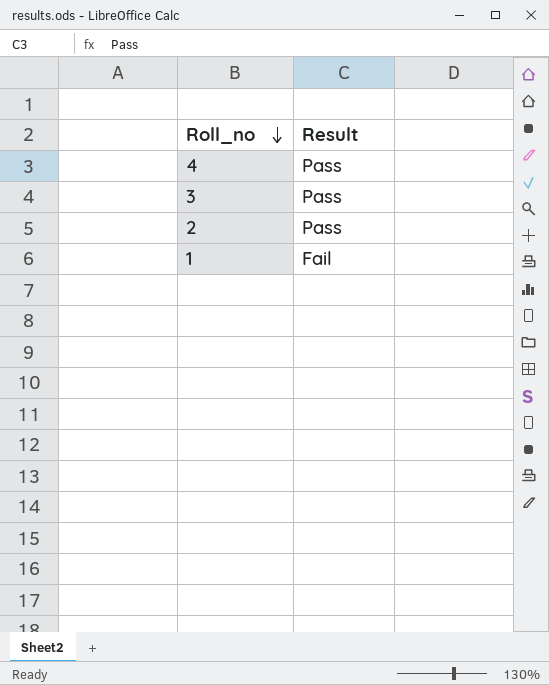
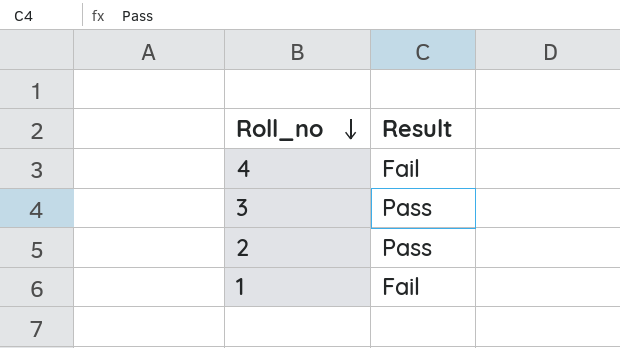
4 | Result: Pass -> Fail

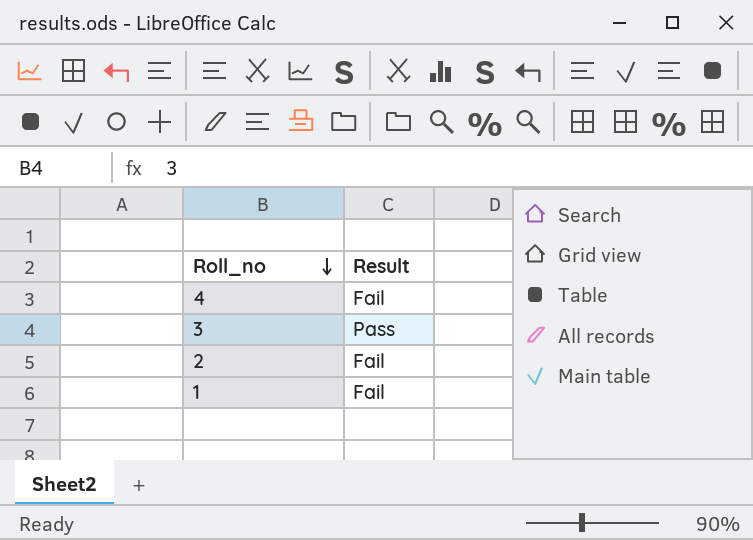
2 | Result: Pass -> Fail

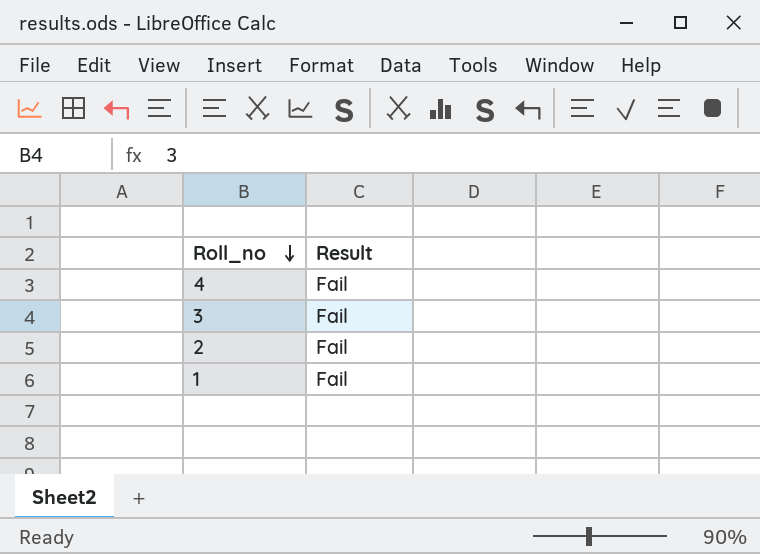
3 | Result: Pass -> Fail

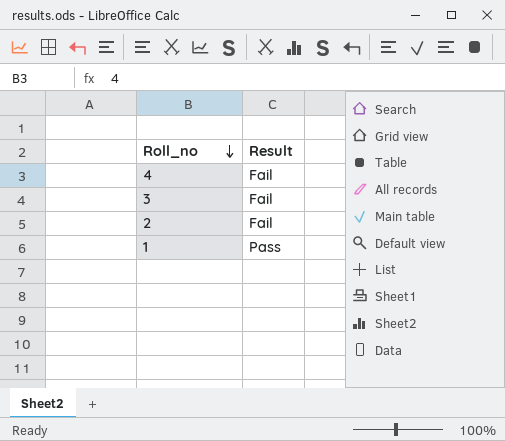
1 | Result: Fail -> Pass

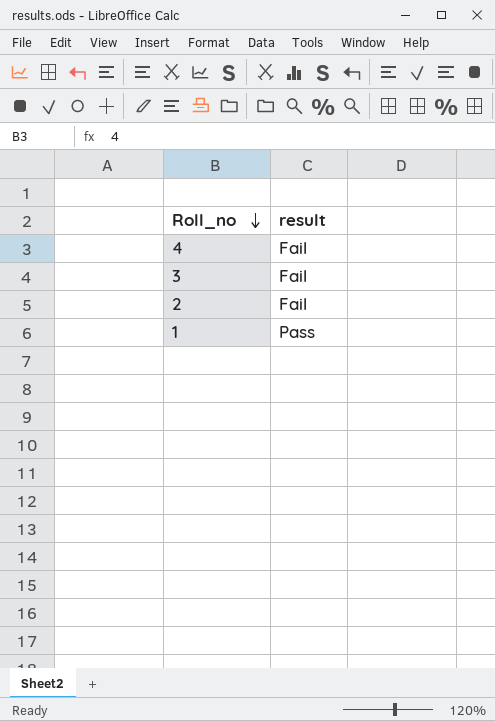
column name: Result -> result

